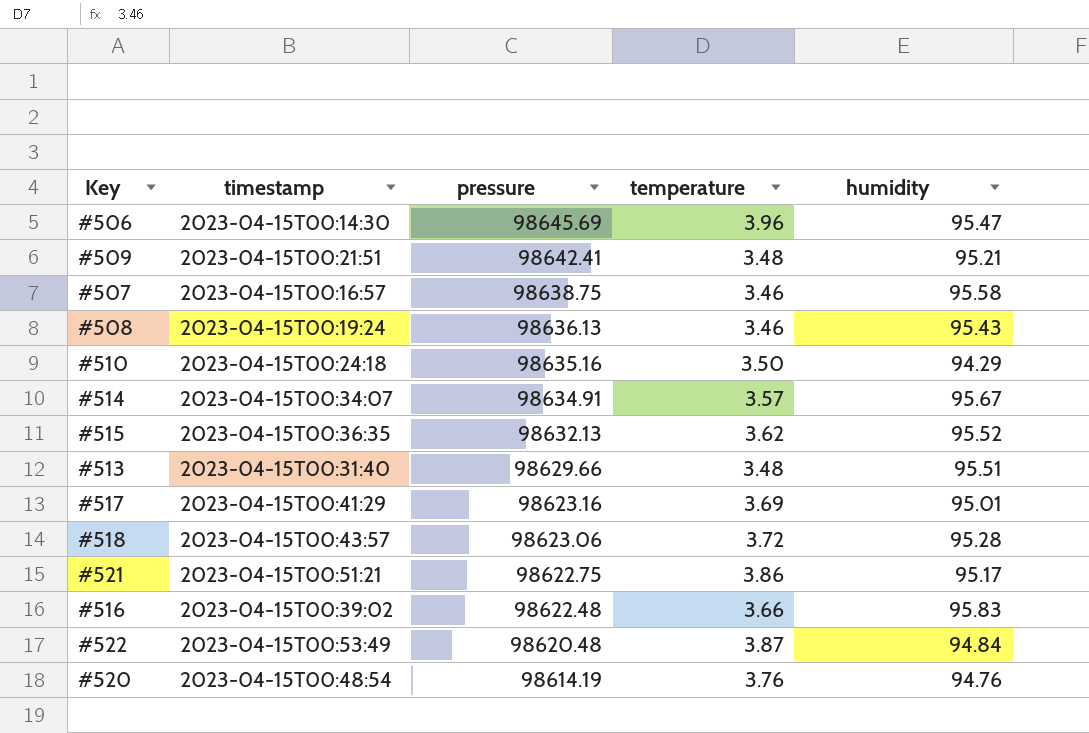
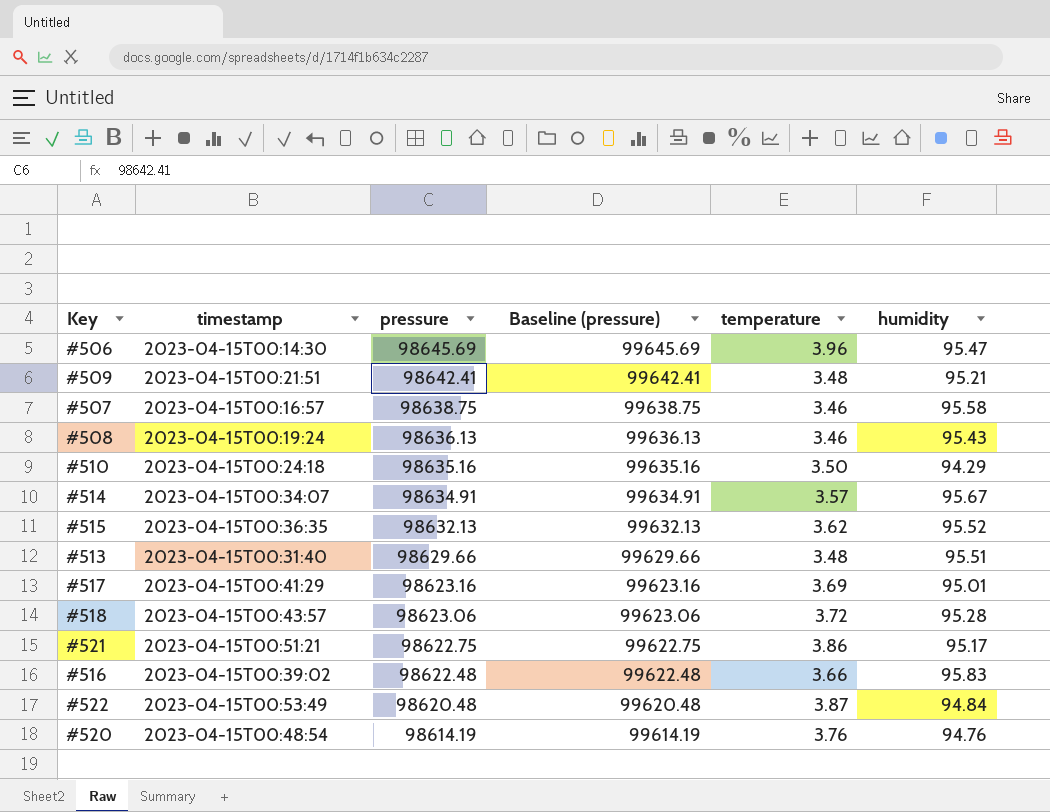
column Baseline (pressure) | formula: none -> [pressure] + 1000

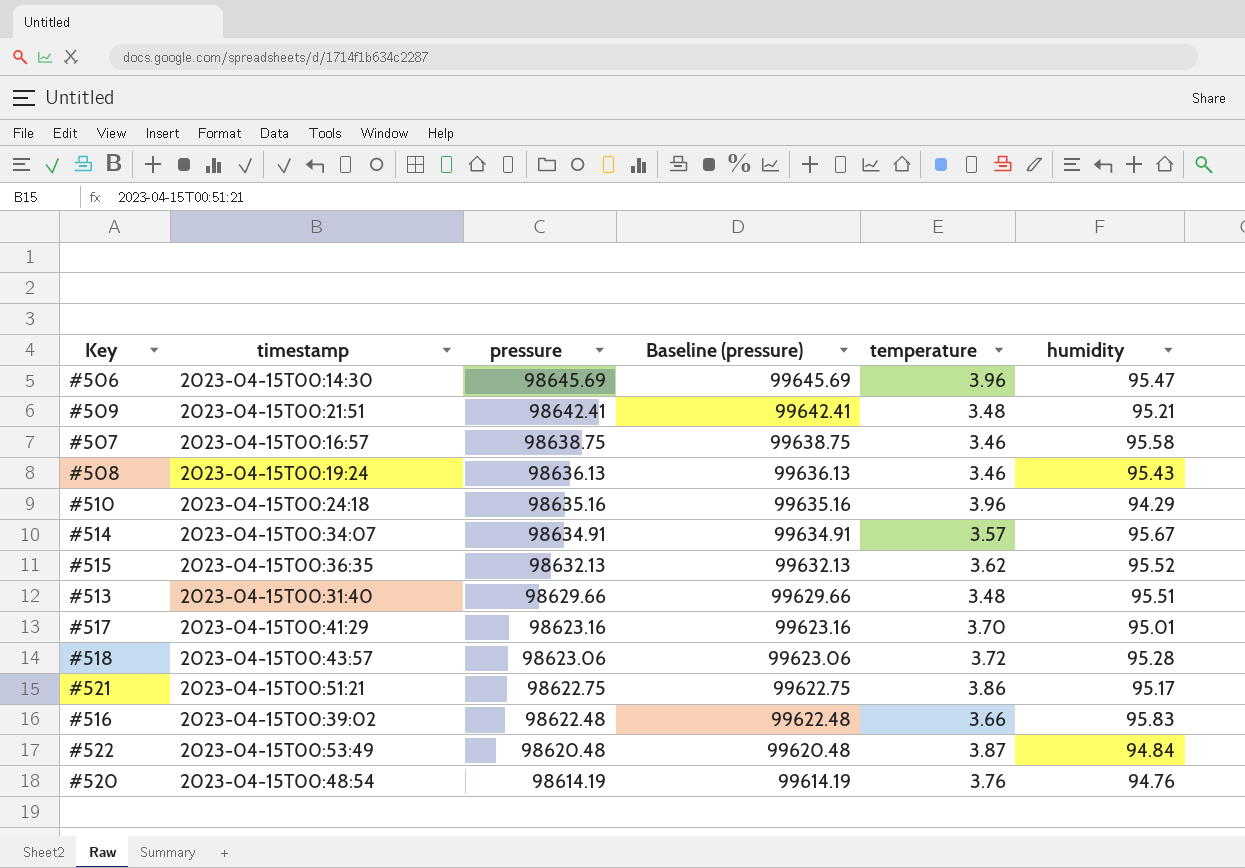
#510 | temperature: 3.50 -> 3.96
#517 | temperature: 3.69 -> 3.70

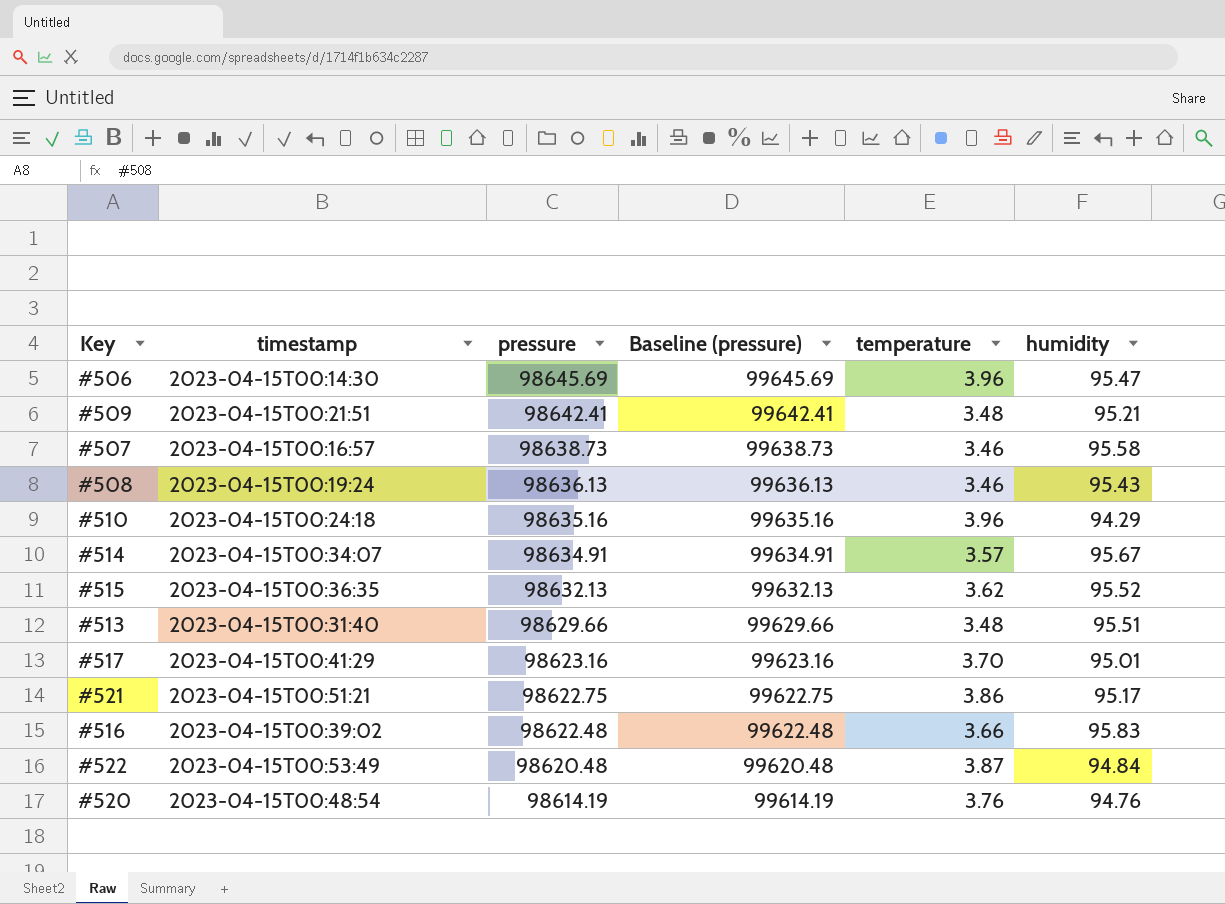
row #518: 2023-04-15T00:43:57 | 98623.06 | 99623.06 | 3.72 | 95.28 -> none
#507 | pressure: 98638.75 -> 98638.73
#507 | Baseline (pressure): 99638.75 -> 99638.73

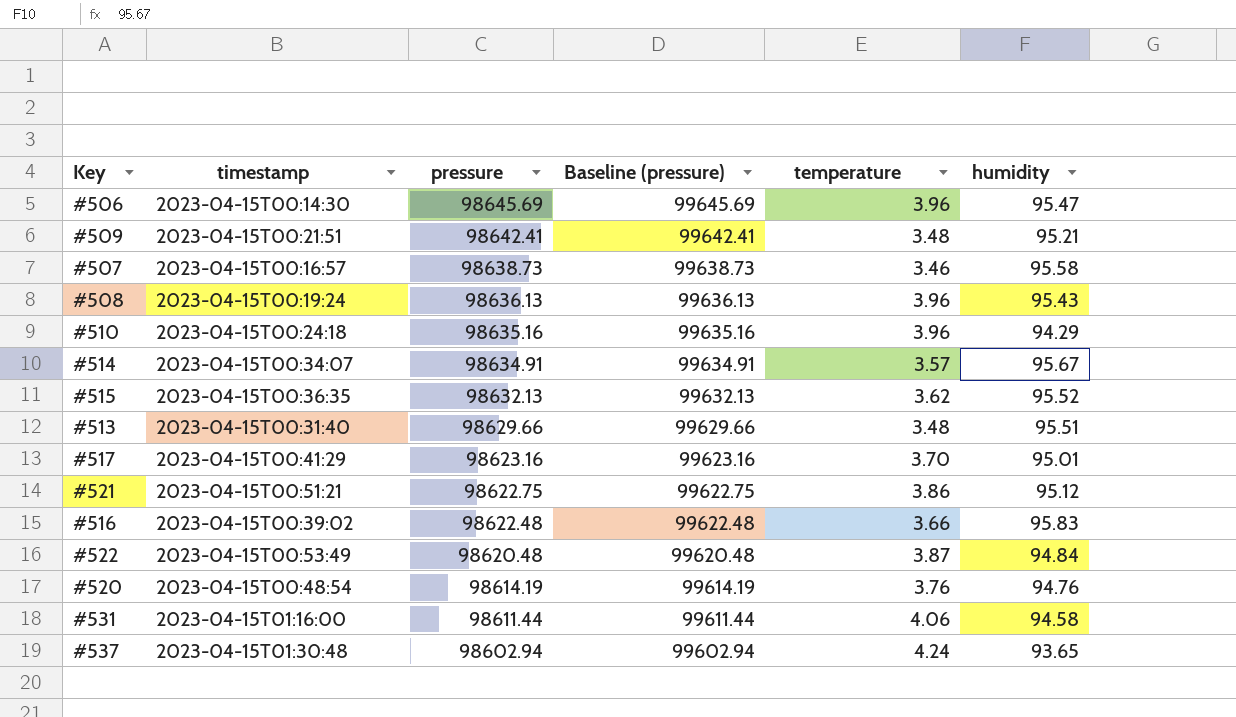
#508 | temperature: 3.46 -> 3.96
#521 | humidity: 95.17 -> 95.12
row #531: none -> 2023-04-15T01:16:00 | 98611.44 | 99611.44 | 4.06 | 94.58
row #537: none -> 2023-04-15T01:30:48 | 98602.94 | 99602.94 | 4.24 | 93.65

